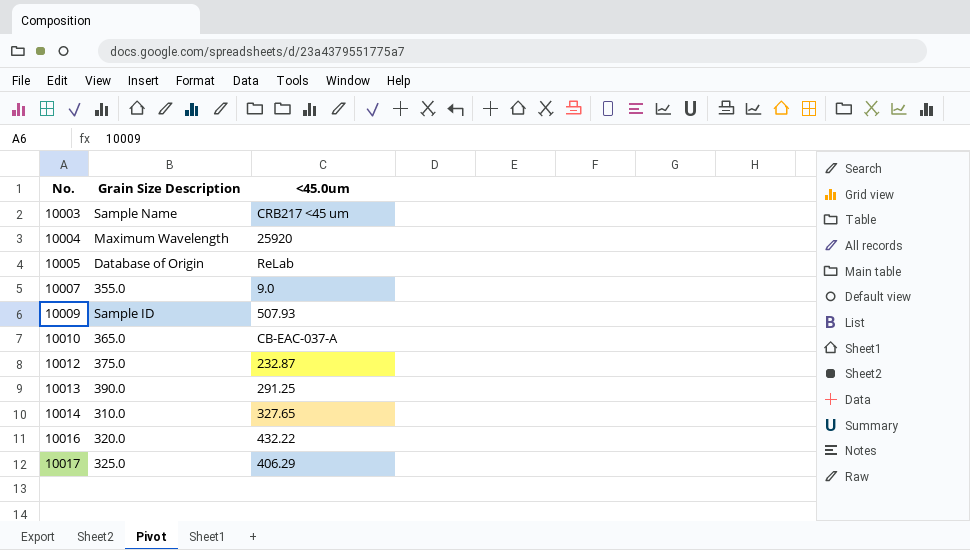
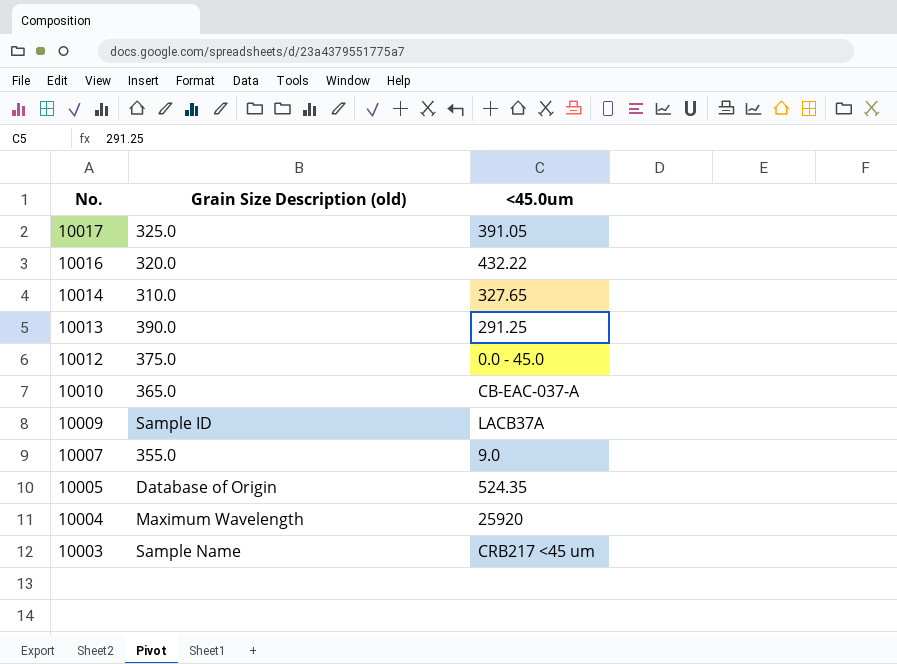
row order: No. ascending -> No. descending
column name: Grain Size Description -> Grain Size Description (old)
10017 | <45.0um: 406.29 -> 391.05
10012 | <45.0um: 232.87 -> 0.0 - 45.0
10009 | <45.0um: 507.93 -> LACB37A
10005 | <45.0um: ReLab -> 524.35

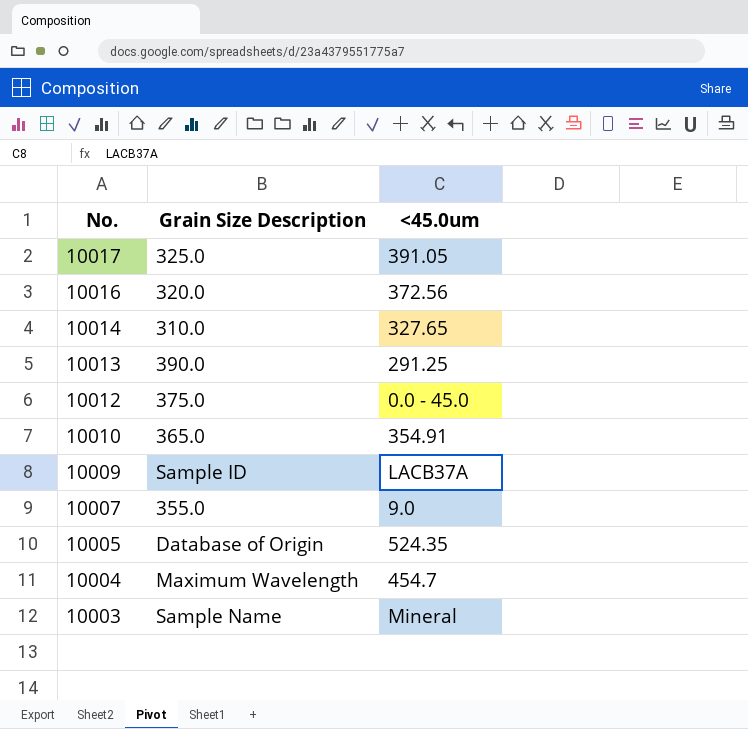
column name: Grain Size Description (old) -> Grain Size Description
10016 | <45.0um: 432.22 -> 372.56
10010 | <45.0um: CB-EAC-037-A -> 354.91
10004 | <45.0um: 25920 -> 454.7
10003 | <45.0um: CRB217 <45 um -> Mineral

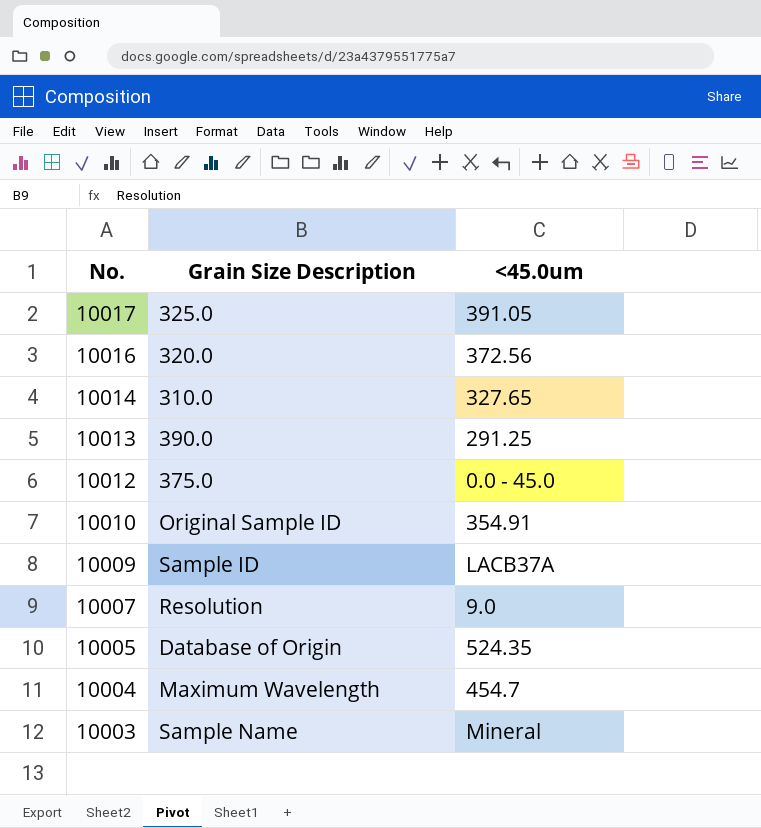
10010 | Grain Size Description: 365.0 -> Original Sample ID
10007 | Grain Size Description: 355.0 -> Resolution

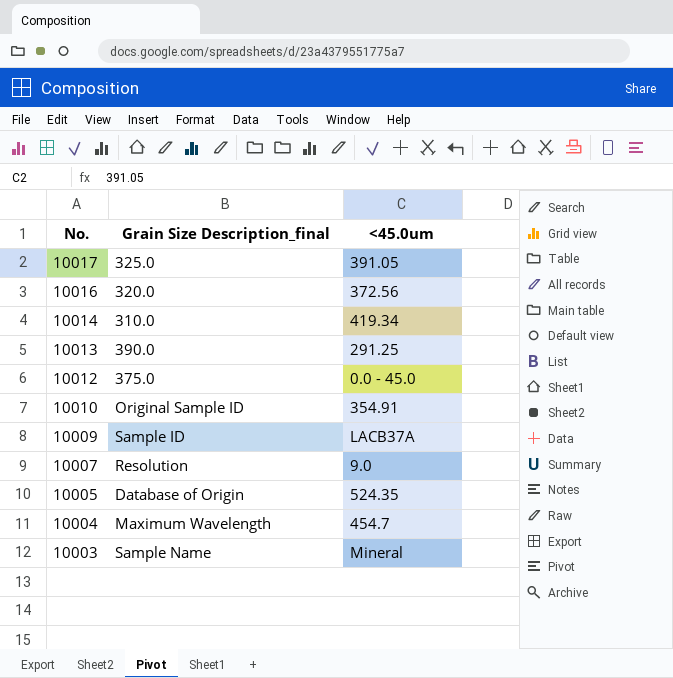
column name: Grain Size Description -> Grain Size Description_final
10014 | <45.0um: 327.65 -> 419.34

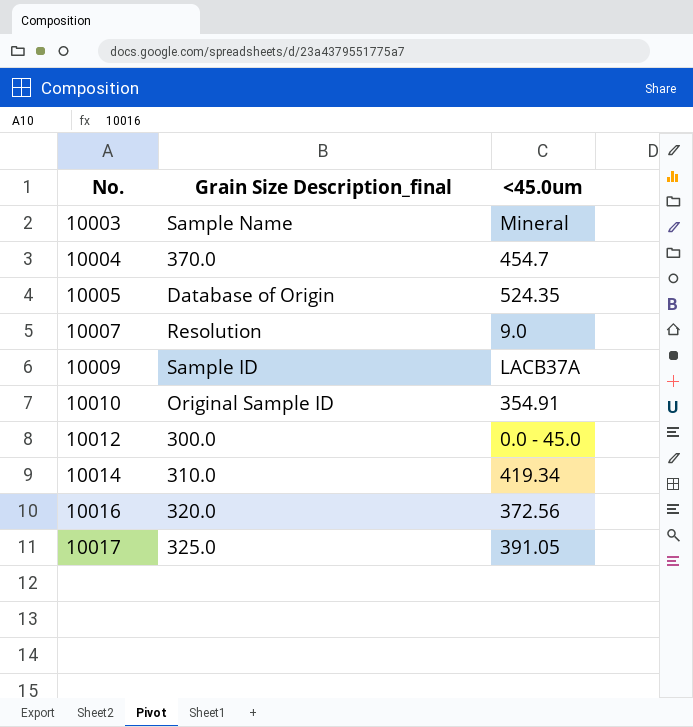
row order: No. descending -> No. ascending
row 10013: 390.0 | 291.25 -> none
10004 | Grain Size Description_final: Maximum Wavelength -> 370.0
10012 | Grain Size Description_final: 375.0 -> 300.0

